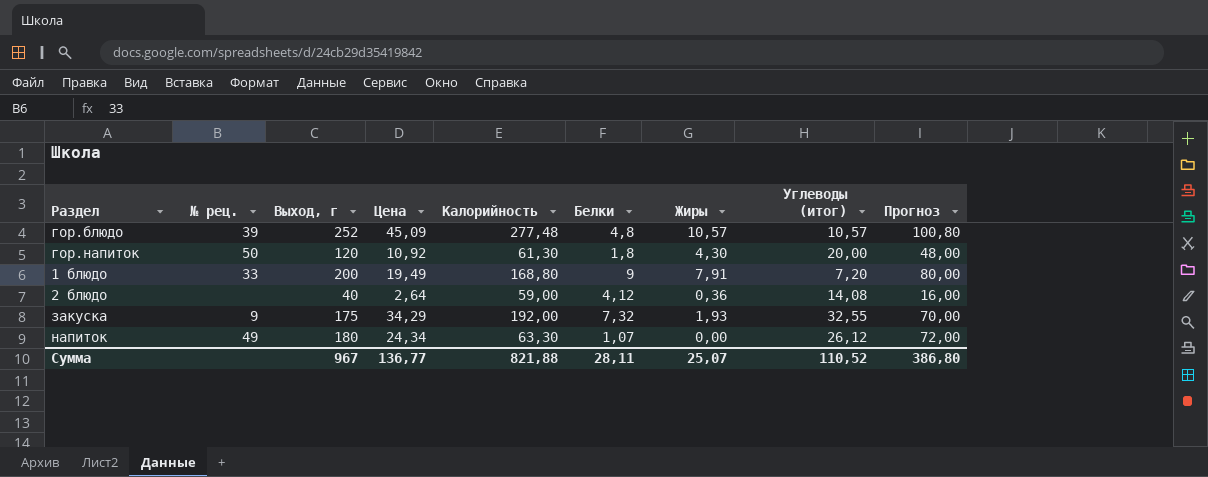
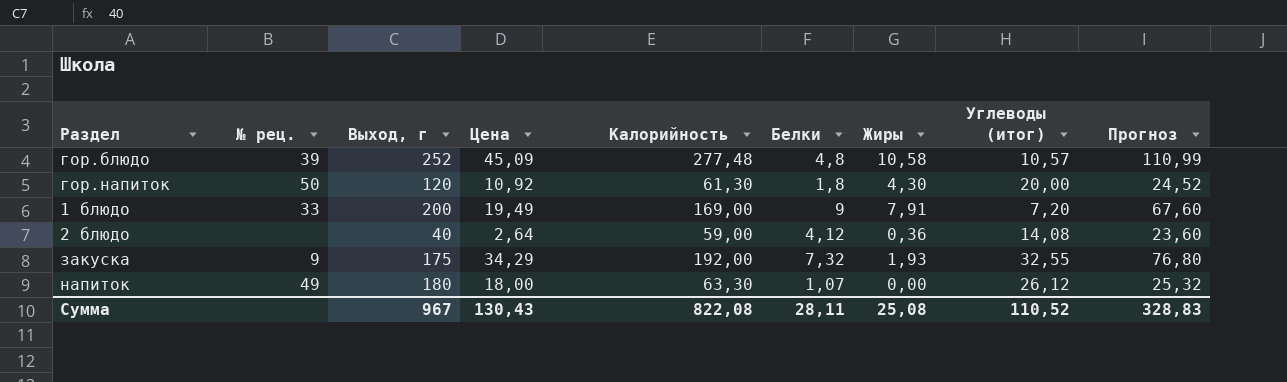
column Прогноз | formula: [Выход, г] * 0,4 -> [Калорийность] * 0,4
гор.блюдо | Жиры: 10,57 -> 10,58
1 блюдо | Калорийность: 168,80 -> 169,00
напиток | Цена: 24,34 -> 18,00
Сумма | Цена: 136,77 -> 130,43
Сумма | Калорийность: 821,88 -> 822,08
Сумма | Жиры: 25,07 -> 25,08
Сумма | Прогноз: 386,80 -> 328,83

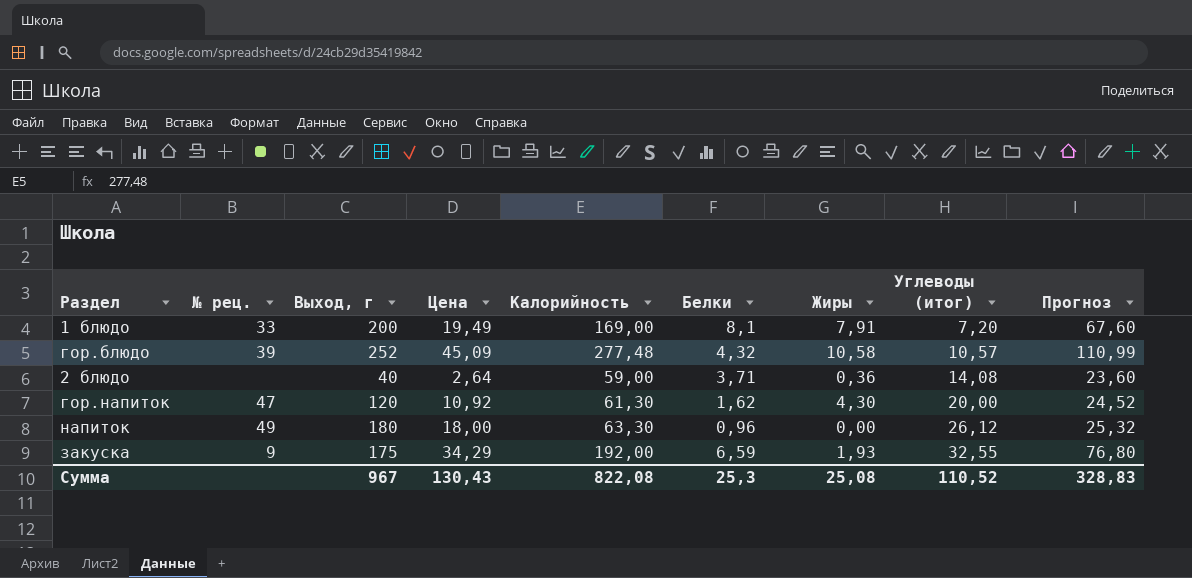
row order: none -> Углеводы (итог) ascending
1 блюдо | Белки: 9 -> 8,1
гор.блюдо | Белки: 4,8 -> 4,32
2 блюдо | Белки: 4,12 -> 3,71
гор.напиток | № рец.: 50 -> 47
гор.напиток | Белки: 1,8 -> 1,62
напиток | Белки: 1,07 -> 0,96
закуска | Белки: 7,32 -> 6,59
Сумма | Белки: 28,11 -> 25,3

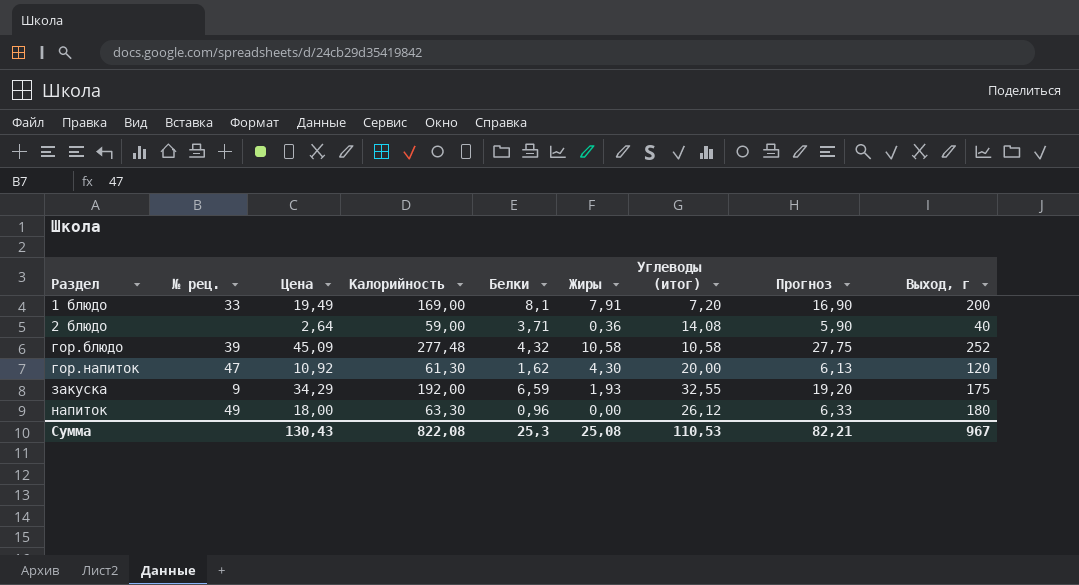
row order: Углеводы (итог) ascending -> Раздел ascending
column Прогноз | formula: [Калорийность] * 0,4 -> [Калорийность] * 0,1
column Выход, г | position: 3 -> 9
гор.блюдо | Углеводы (итог): 10,57 -> 10,58
Сумма | Углеводы (итог): 110,52 -> 110,53
Сумма | Прогноз: 328,83 -> 82,21

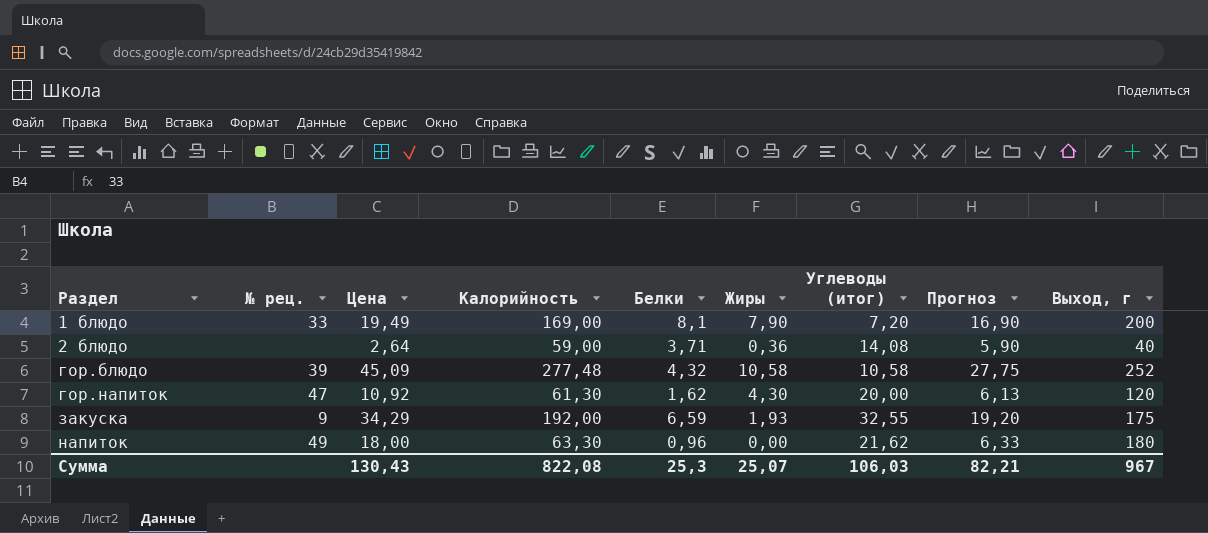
1 блюдо | Жиры: 7,91 -> 7,90
напиток | Углеводы (итог): 26,12 -> 21,62
Сумма | Жиры: 25,08 -> 25,07
Сумма | Углеводы (итог): 110,53 -> 106,03

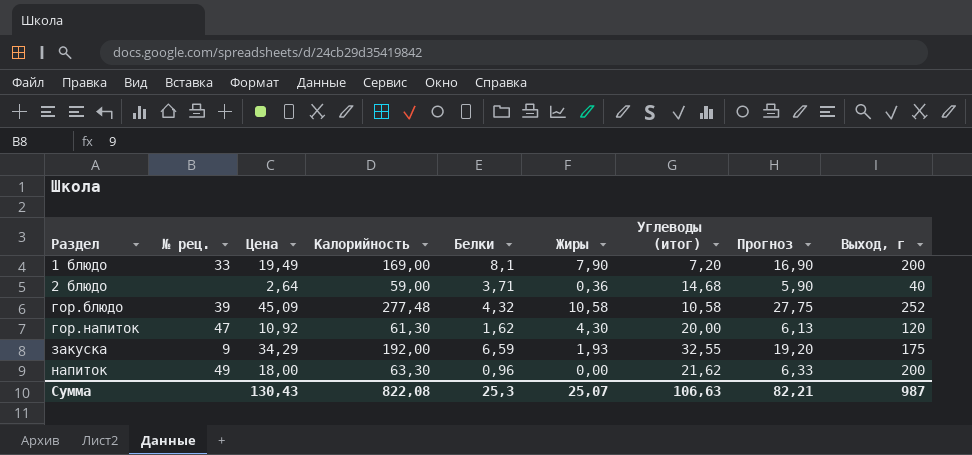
2 блюдо | Углеводы (итог): 14,08 -> 14,68
напиток | Выход, г: 180 -> 200
Сумма | Углеводы (итог): 106,03 -> 106,63
Сумма | Выход, г: 967 -> 987

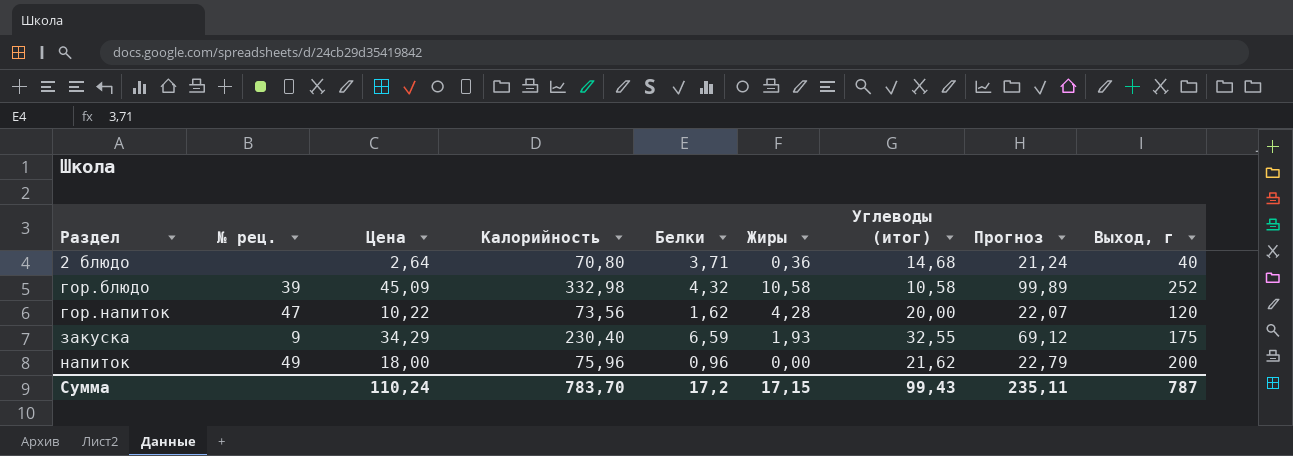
column Прогноз | formula: [Калорийность] * 0,1 -> [Калорийность] * 0,3
row 1 блюдо: 33 | 19,49 | 169,00 | 8,1 | 7,90 | 7,20 | 16,90 | 200 -> none
2 блюдо | Калорийность: 59,00 -> 70,80
гор.блюдо | Калорийность: 277,48 -> 332,98
гор.напиток | Цена: 10,92 -> 10,22
гор.напиток | Калорийность: 61,30 -> 73,56
гор.напиток | Жиры: 4,30 -> 4,28
закуска | Калорийность: 192,00 -> 230,40
напиток | Калорийность: 63,30 -> 75,96
Сумма | Цена: 130,43 -> 110,24
Сумма | Калорийность: 822,08 -> 783,70
Сумма | Белки: 25,3 -> 17,2
Сумма | Жиры: 25,07 -> 17,15
Сумма | Углеводы (итог): 106,63 -> 99,43
Сумма | Прогноз: 82,21 -> 235,11
Сумма | Выход, г: 987 -> 787

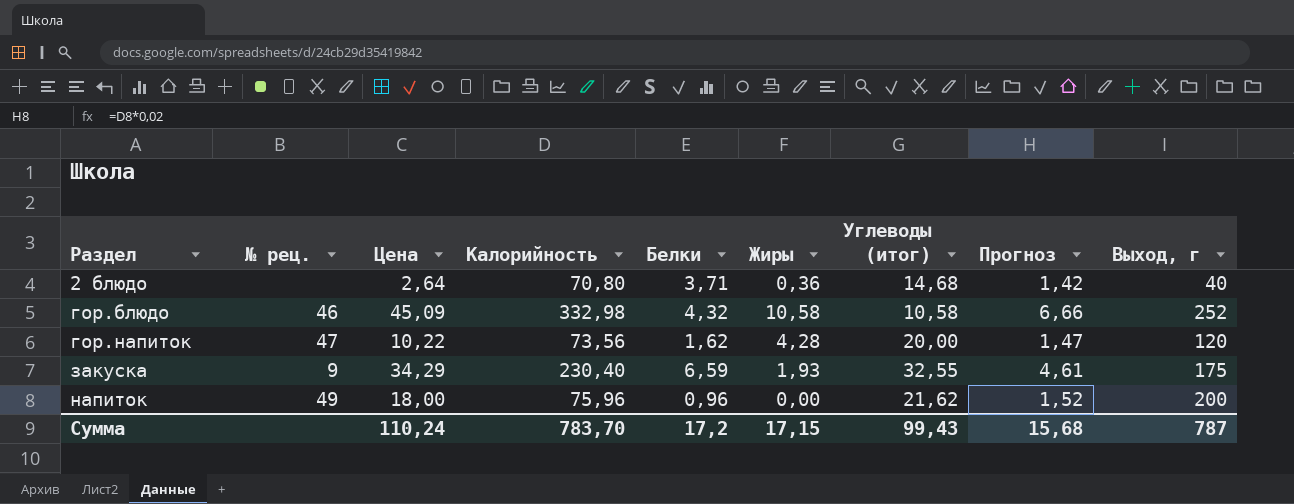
column Прогноз | formula: [Калорийность] * 0,3 -> [Калорийность] * 0,02
гор.блюдо | № рец.: 39 -> 46
Сумма | Прогноз: 235,11 -> 15,68

